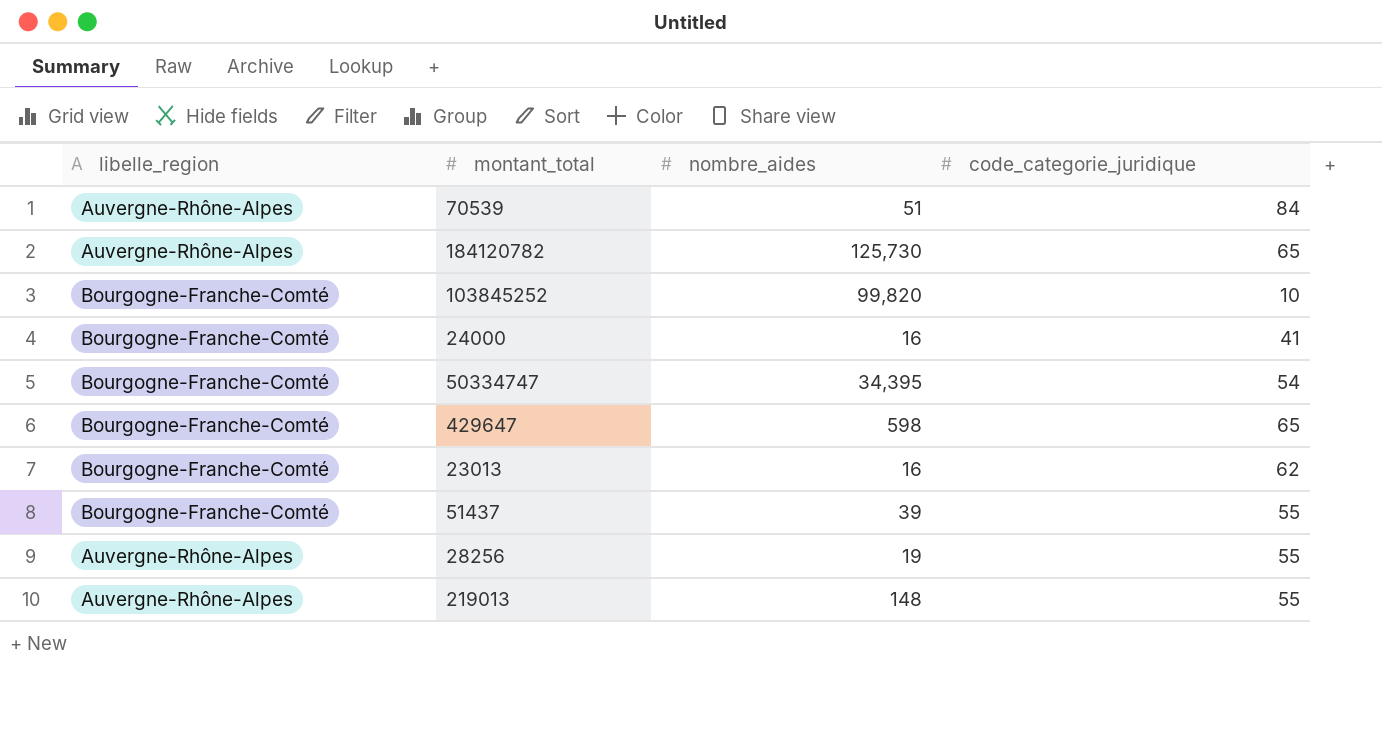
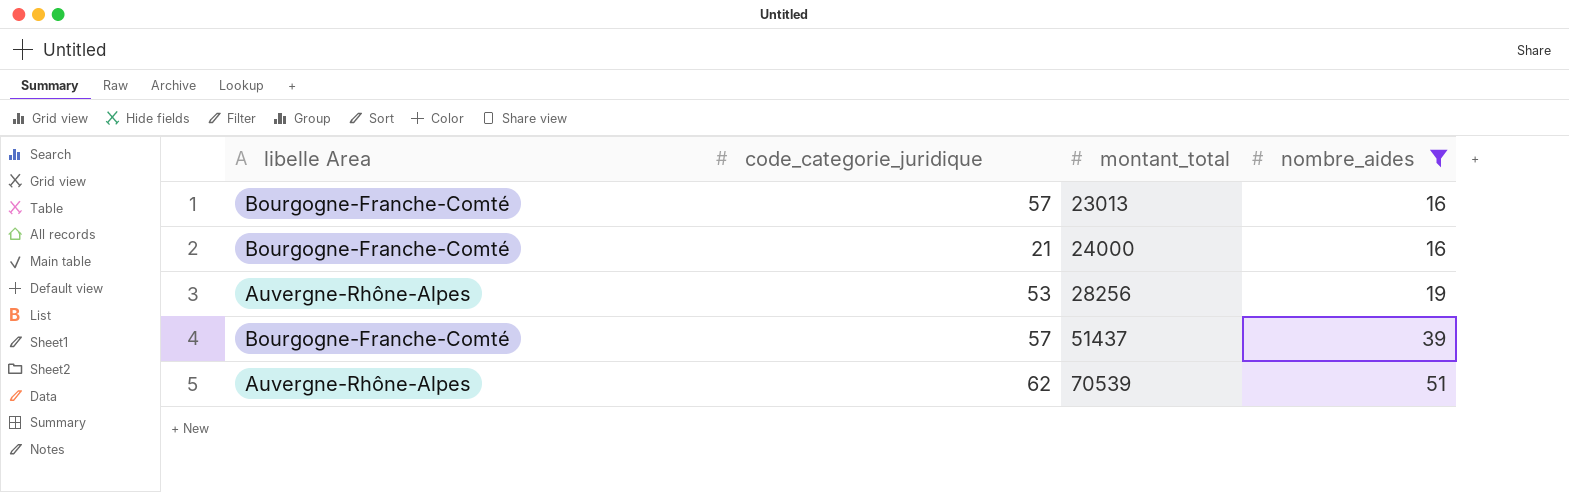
filter: none -> nombre_aides <= 51
row order: none -> montant_total ascending
column name: libelle_region -> libelle Area
column code_categorie_juridique | position: 4 -> 2
23013 | code_categorie_juridique: 62 -> 57
24000 | code_categorie_juridique: 41 -> 21
28256 | code_categorie_juridique: 55 -> 53
51437 | code_categorie_juridique: 55 -> 57
70539 | code_categorie_juridique: 84 -> 62

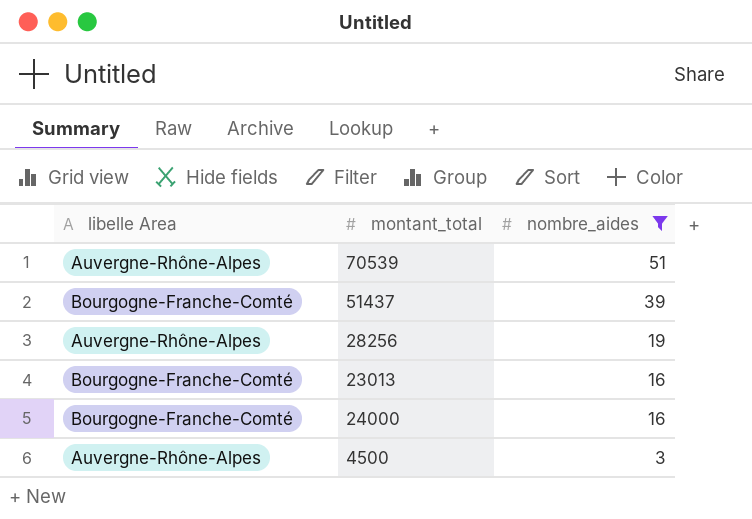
row order: montant_total ascending -> nombre_aides descending
column code_categorie_juridique | position: 2 -> none
row 4500: none -> Auvergne-Rhône-Alpes | 3

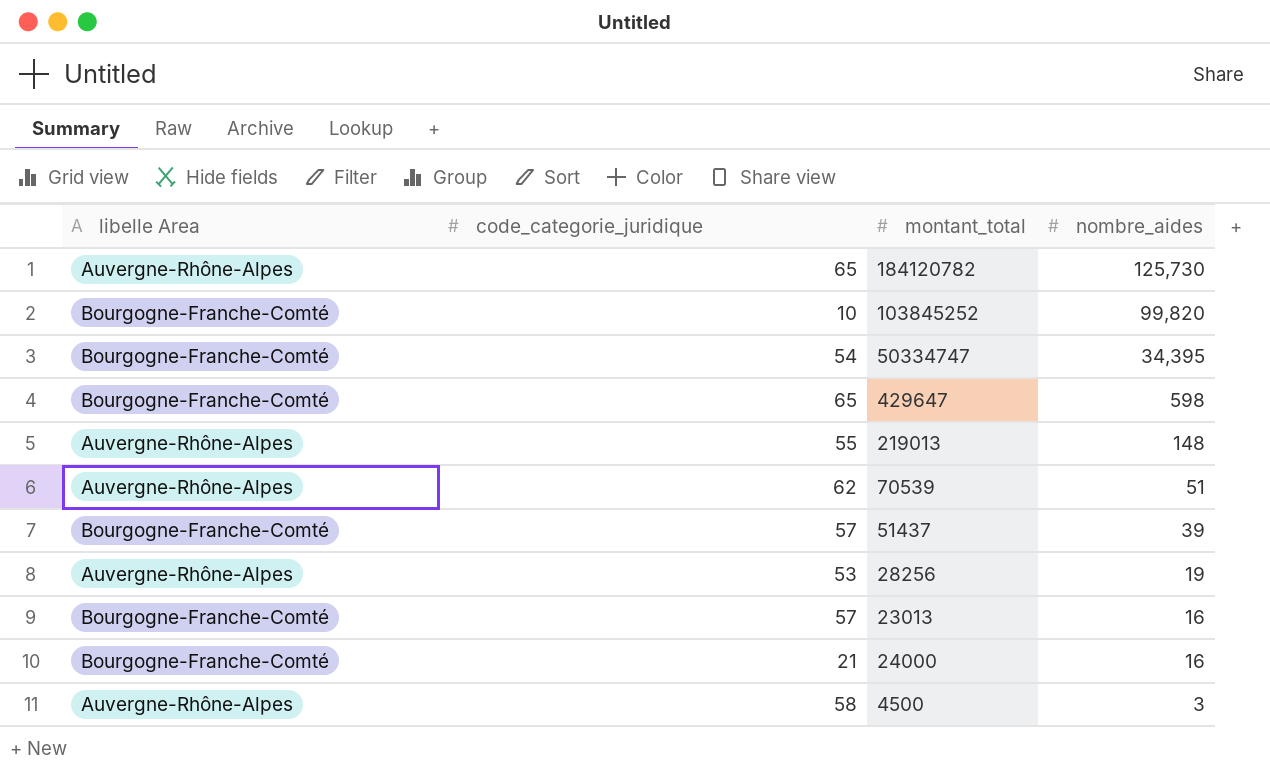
filter: nombre_aides <= 51 -> none
column code_categorie_juridique | position: none -> 2

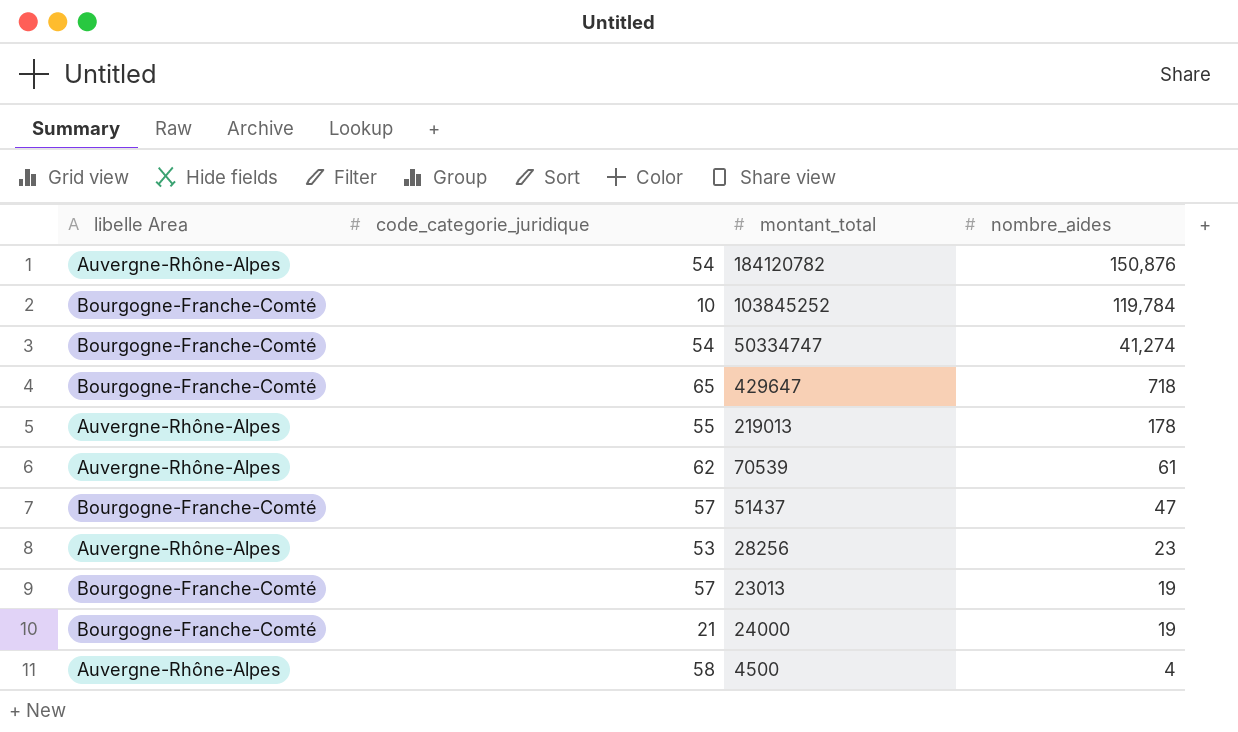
184120782 | code_categorie_juridique: 65 -> 54
184120782 | nombre_aides: 125,730 -> 150,876
103845252 | nombre_aides: 99,820 -> 119,784
50334747 | nombre_aides: 34,395 -> 41,274
429647 | nombre_aides: 598 -> 718
219013 | nombre_aides: 148 -> 178
70539 | nombre_aides: 51 -> 61
51437 | nombre_aides: 39 -> 47
28256 | nombre_aides: 19 -> 23
23013 | nombre_aides: 16 -> 19
24000 | nombre_aides: 16 -> 19
4500 | nombre_aides: 3 -> 4

